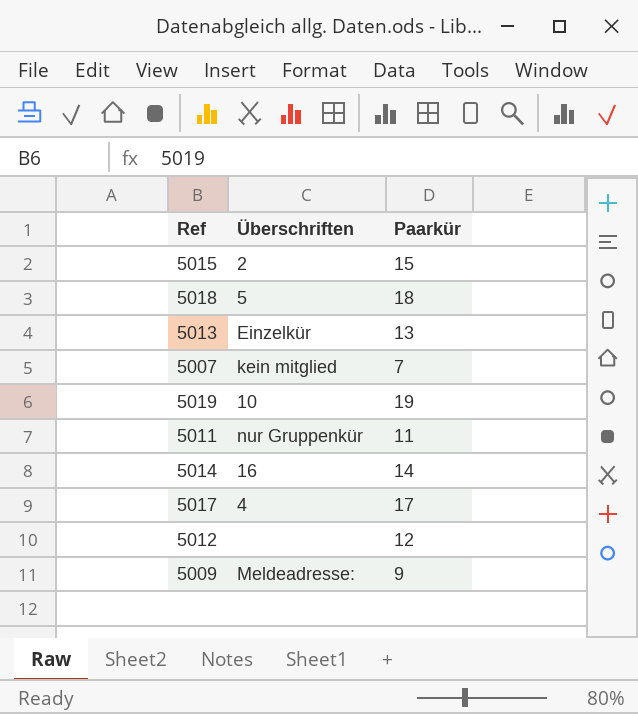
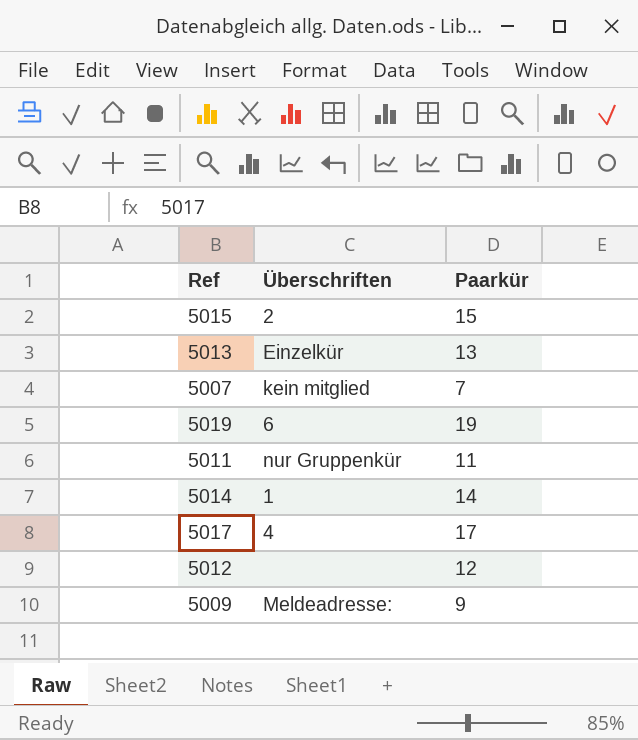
row 5018: 5 | 18 -> none
5019 | Überschriften: 10 -> 6
5014 | Überschriften: 16 -> 1

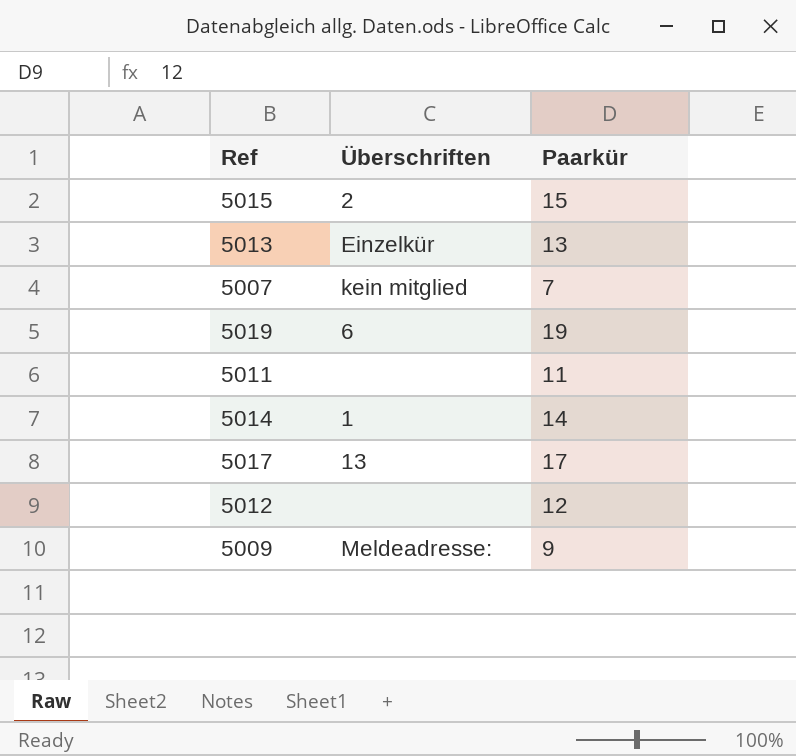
5011 | Überschriften: nur Gruppenkür -> none
5017 | Überschriften: 4 -> 13

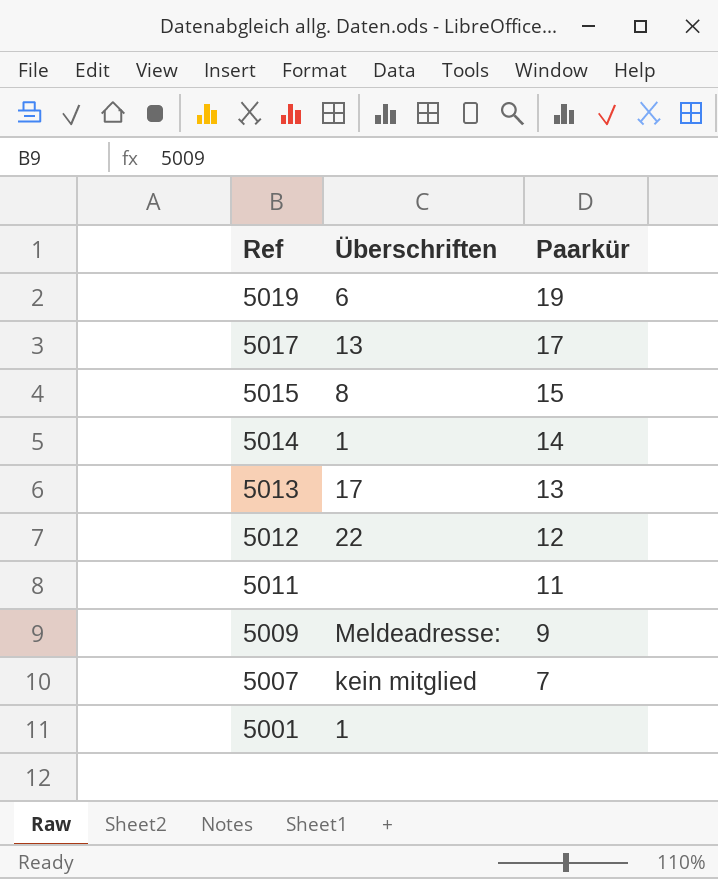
row order: none -> Ref descending
5015 | Überschriften: 2 -> 8
5013 | Überschriften: Einzelkür -> 17
5012 | Überschriften: none -> 22
row 5001: none -> 1 | none

